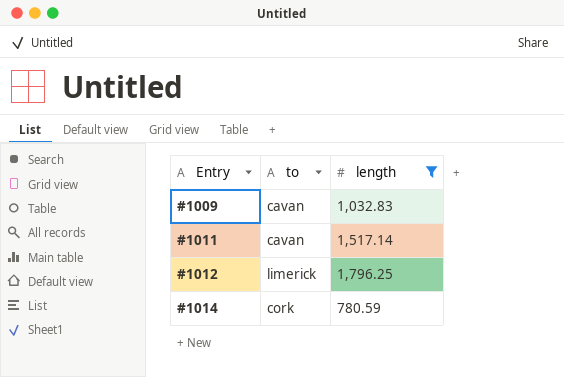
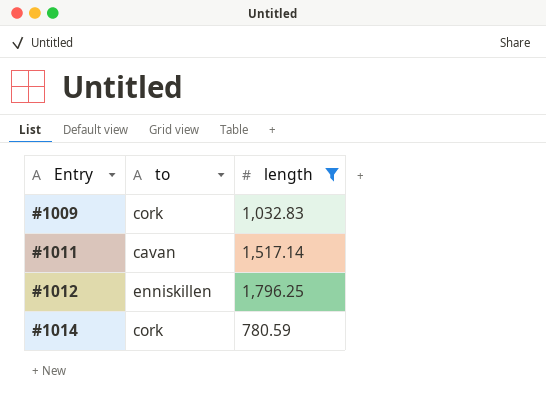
#1009 | to: cavan -> cork
#1012 | to: limerick -> enniskillen

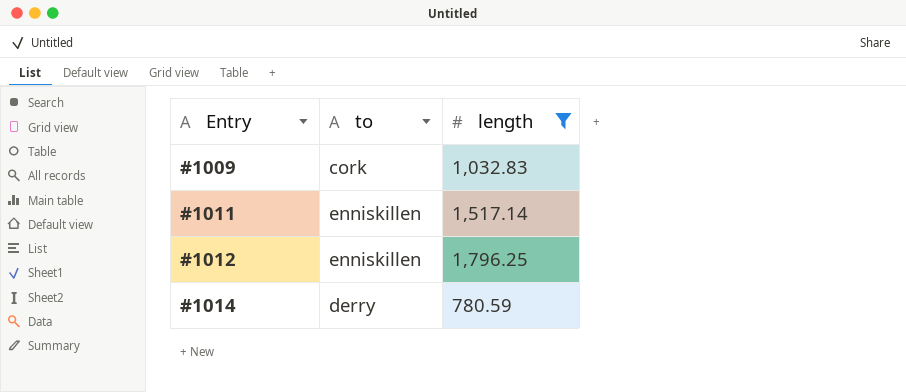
#1011 | to: cavan -> enniskillen
#1014 | to: cork -> derry

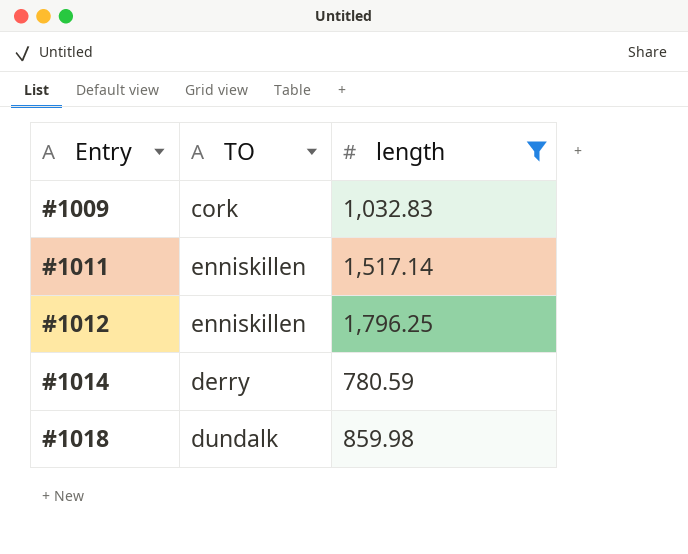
column name: to -> TO
row #1018: none -> dundalk | 859.98

